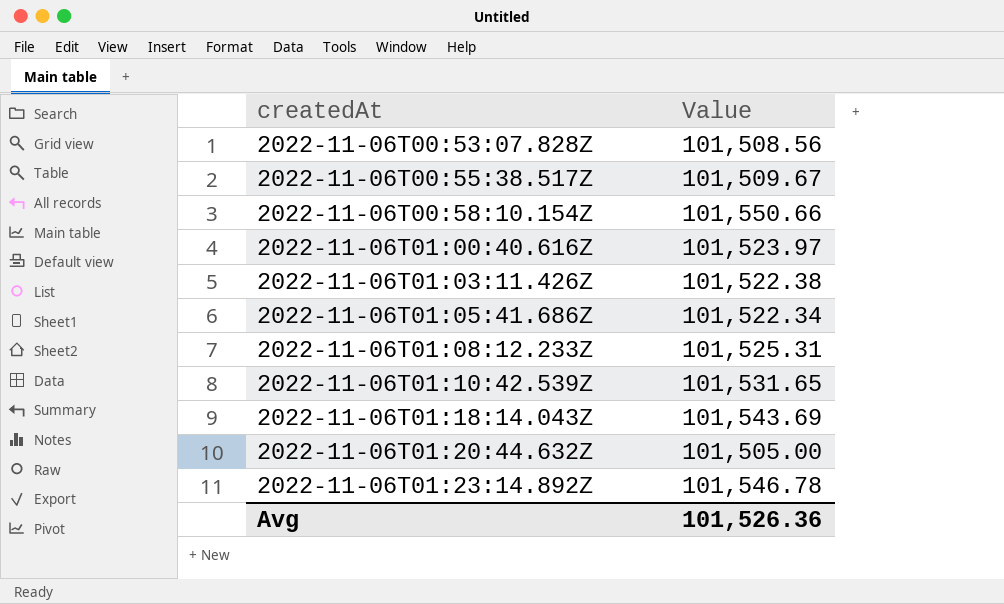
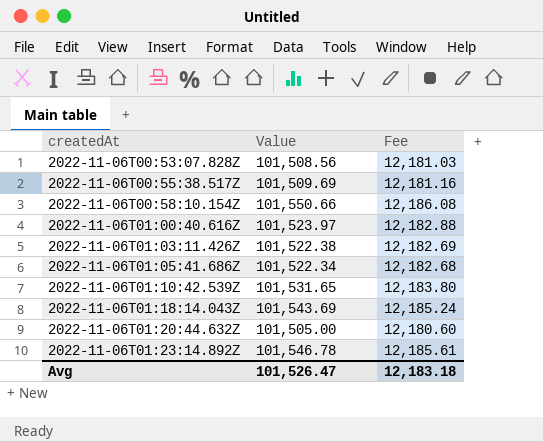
column Fee | formula: none -> [Value] * 0.12
row 2022-11-06T01:08:12.233Z: 101,525.31 -> none
2022-11-06T00:55:38.517Z | Value: 101,509.67 -> 101,509.69
Avg | Value: 101,526.36 -> 101,526.47

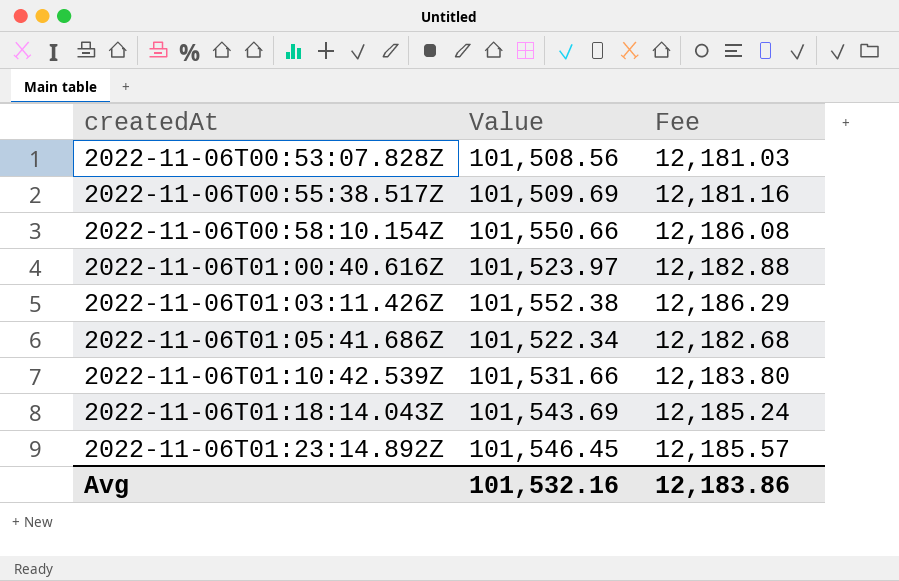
row 2022-11-06T01:20:44.632Z: 101,505.00 | 12,180.60 -> none
2022-11-06T01:03:11.426Z | Value: 101,522.38 -> 101,552.38
2022-11-06T01:03:11.426Z | Fee: 12,182.69 -> 12,186.29
2022-11-06T01:10:42.539Z | Value: 101,531.65 -> 101,531.66
2022-11-06T01:23:14.892Z | Value: 101,546.78 -> 101,546.45
2022-11-06T01:23:14.892Z | Fee: 12,185.61 -> 12,185.57
Avg | Value: 101,526.47 -> 101,532.16
Avg | Fee: 12,183.18 -> 12,183.86

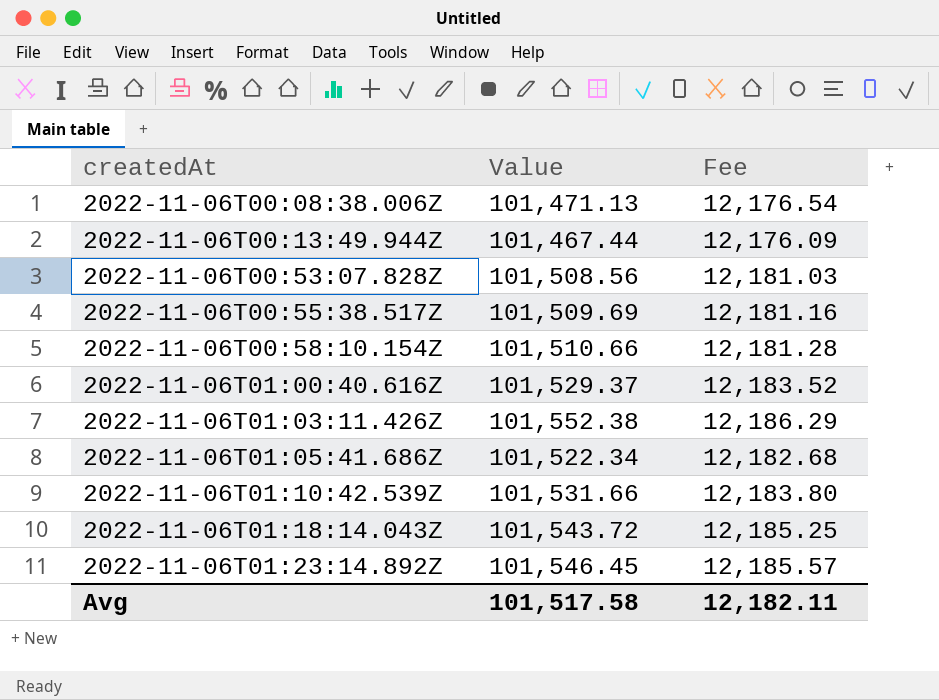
row 2022-11-06T00:08:38.006Z: none -> 101,471.13 | 12,176.54
row 2022-11-06T00:13:49.944Z: none -> 101,467.44 | 12,176.09
2022-11-06T00:58:10.154Z | Value: 101,550.66 -> 101,510.66
2022-11-06T00:58:10.154Z | Fee: 12,186.08 -> 12,181.28
2022-11-06T01:00:40.616Z | Value: 101,523.97 -> 101,529.37
2022-11-06T01:00:40.616Z | Fee: 12,182.88 -> 12,183.52
2022-11-06T01:18:14.043Z | Value: 101,543.69 -> 101,543.72
2022-11-06T01:18:14.043Z | Fee: 12,185.24 -> 12,185.25
Avg | Value: 101,532.16 -> 101,517.58
Avg | Fee: 12,183.86 -> 12,182.11

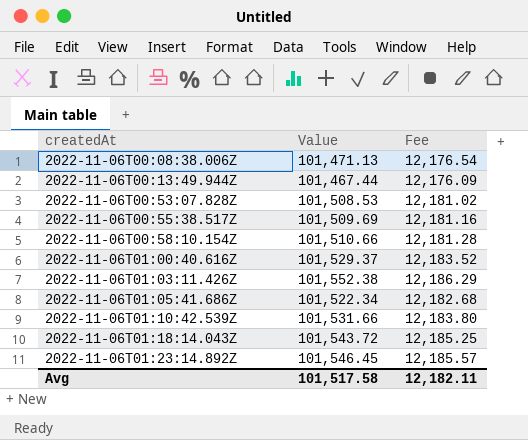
2022-11-06T00:53:07.828Z | Value: 101,508.56 -> 101,508.53
2022-11-06T00:53:07.828Z | Fee: 12,181.03 -> 12,181.02

